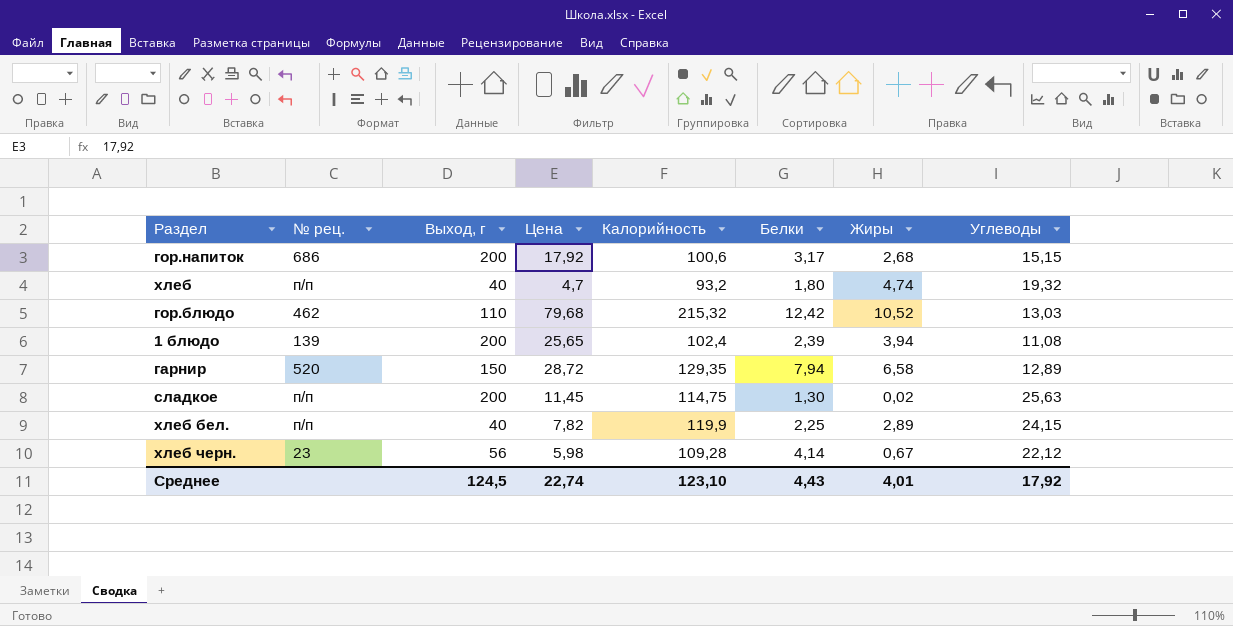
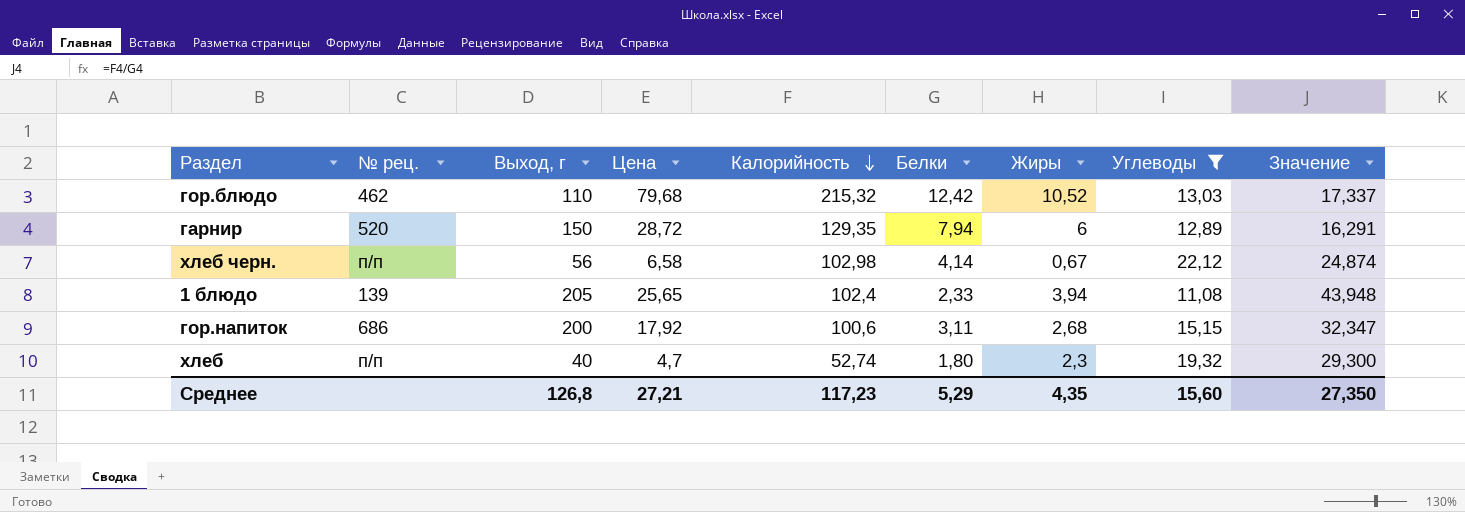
filter: none -> Углеводы <= 22,12
row order: none -> Калорийность descending
column Значение | formula: none -> [Калорийность] / [Белки]
гарнир | Жиры: 6,58 -> 6
хлеб черн. | № рец.: 23 -> п/п
хлеб черн. | Цена: 5,98 -> 6,58
хлеб черн. | Калорийность: 109,28 -> 102,98
1 блюдо | Выход, г: 200 -> 205
1 блюдо | Белки: 2,39 -> 2,33
гор.напиток | Белки: 3,17 -> 3,11
хлеб | Калорийность: 93,2 -> 52,74
хлеб | Жиры: 4,74 -> 2,3
Среднее | Выход, г: 124,5 -> 126,8
Среднее | Цена: 22,74 -> 27,21
Среднее | Калорийность: 123,10 -> 117,23
Среднее | Белки: 4,43 -> 5,29
Среднее | Жиры: 4,01 -> 4,35
Среднее | Углеводы: 17,92 -> 15,60

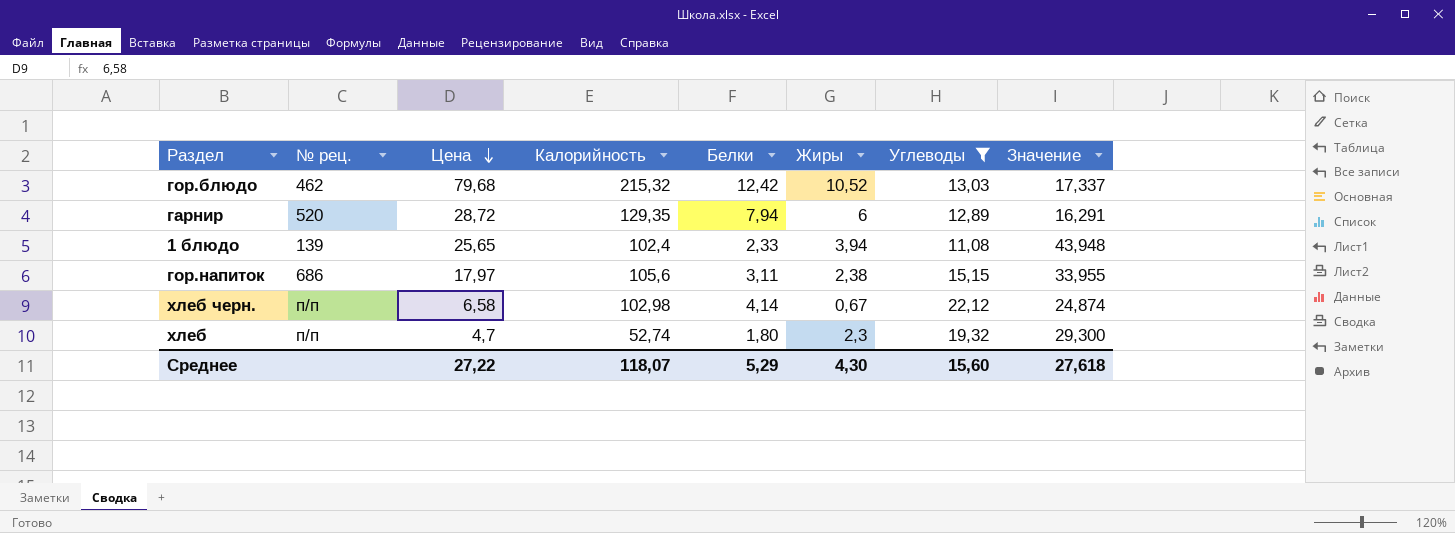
row order: Калорийность descending -> Цена descending
column Выход, г | position: 3 -> none
гор.напиток | Цена: 17,92 -> 17,97
гор.напиток | Калорийность: 100,6 -> 105,6
гор.напиток | Жиры: 2,68 -> 2,38
гор.напиток | Значение: 32,347 -> 33,955
Среднее | Цена: 27,21 -> 27,22
Среднее | Калорийность: 117,23 -> 118,07
Среднее | Жиры: 4,35 -> 4,30
Среднее | Значение: 27,350 -> 27,618

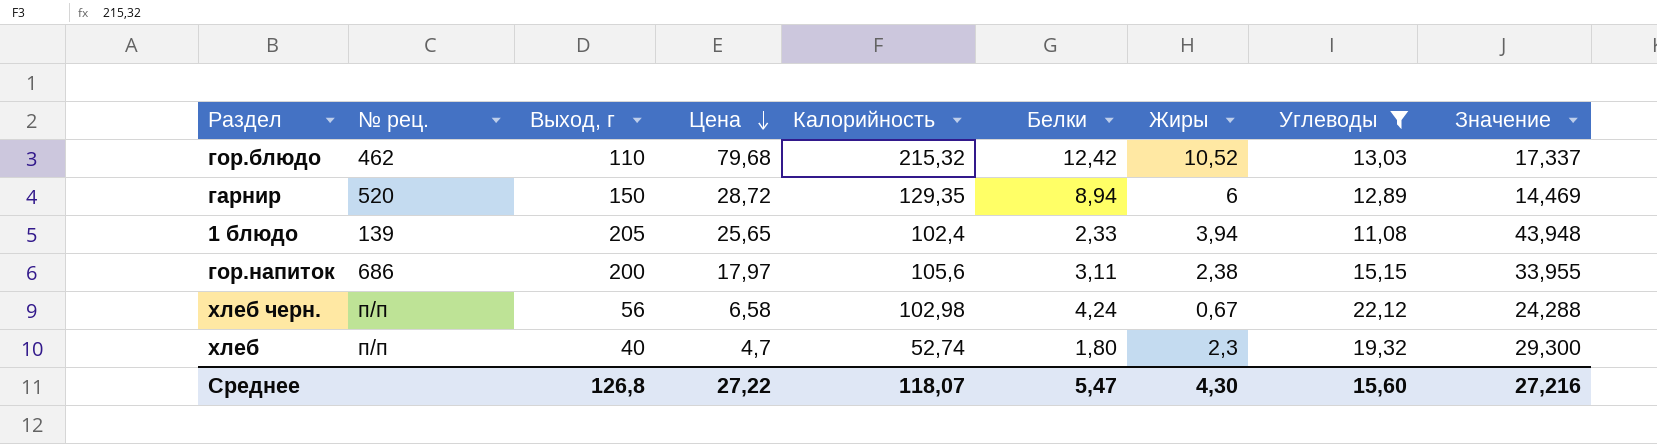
column Выход, г | position: none -> 3
гарнир | Белки: 7,94 -> 8,94
гарнир | Значение: 16,291 -> 14,469
хлеб черн. | Белки: 4,14 -> 4,24
хлеб черн. | Значение: 24,874 -> 24,288
Среднее | Белки: 5,29 -> 5,47
Среднее | Значение: 27,618 -> 27,216

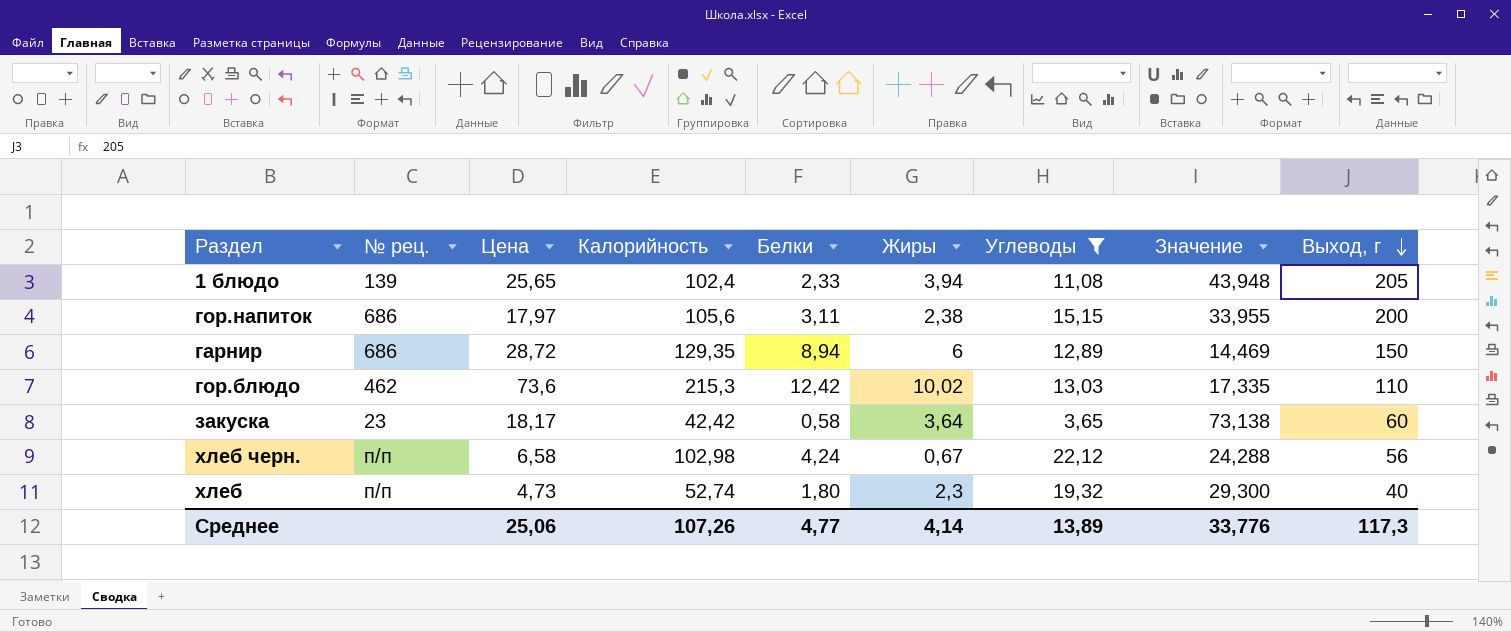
row order: Цена descending -> Выход, г descending
column Выход, г | position: 3 -> 9
гарнир | № рец.: 520 -> 686
гор.блюдо | Цена: 79,68 -> 73,6
гор.блюдо | Калорийность: 215,32 -> 215,3
гор.блюдо | Жиры: 10,52 -> 10,02
гор.блюдо | Значение: 17,337 -> 17,335
row закуска: none -> 23 | 18,17 | 42,42 | 0,58 | 3,64 | 3,65 | 73,138 | 60
хлеб | Цена: 4,7 -> 4,73
Среднее | Цена: 27,22 -> 25,06
Среднее | Калорийность: 118,07 -> 107,26
Среднее | Белки: 5,47 -> 4,77
Среднее | Жиры: 4,30 -> 4,14
Среднее | Углеводы: 15,60 -> 13,89
Среднее | Значение: 27,216 -> 33,776
Среднее | Выход, г: 126,8 -> 117,3

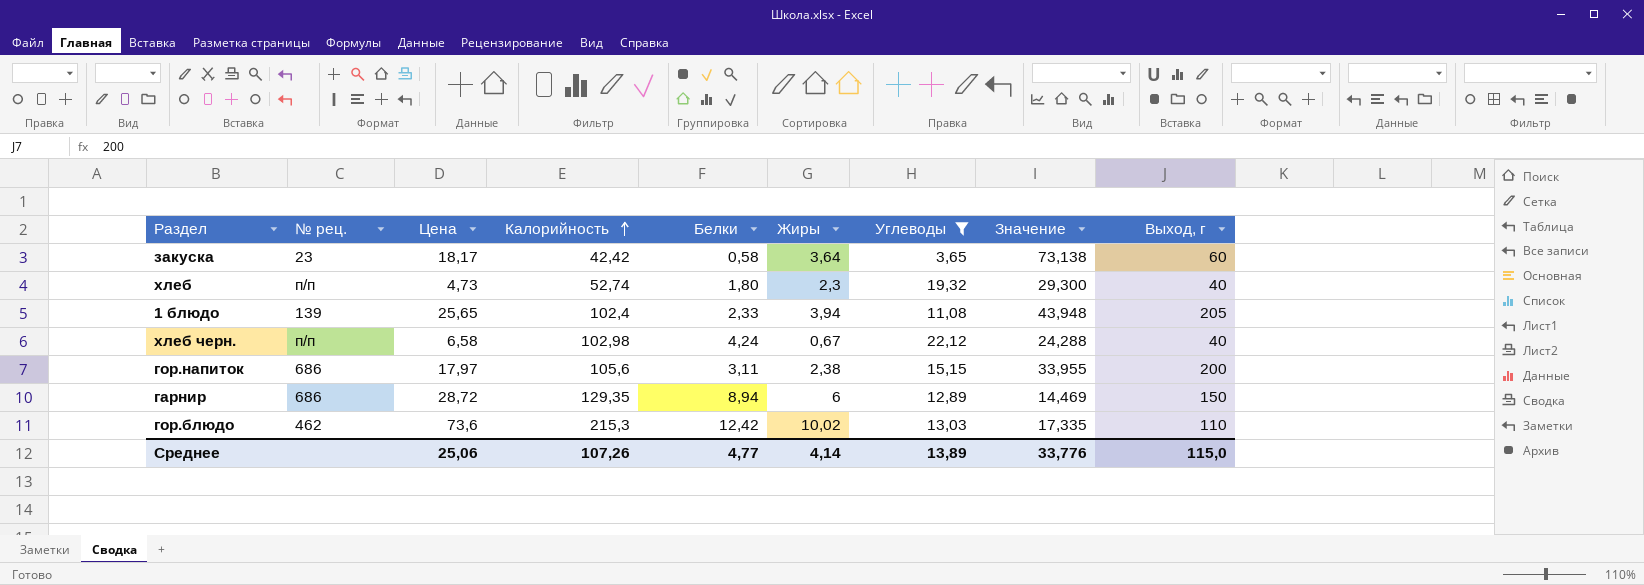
row order: Выход, г descending -> Калорийность ascending
хлеб черн. | Выход, г: 56 -> 40
Среднее | Выход, г: 117,3 -> 115,0

